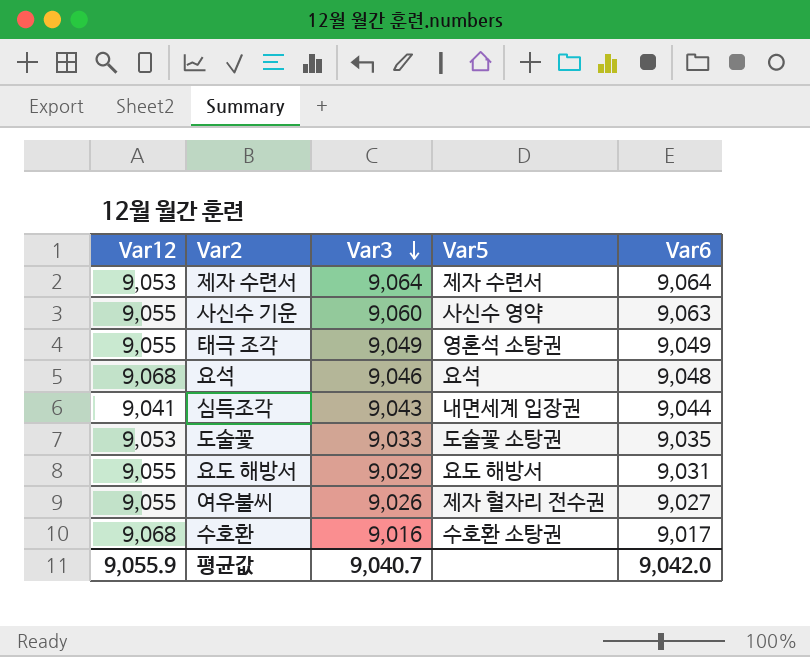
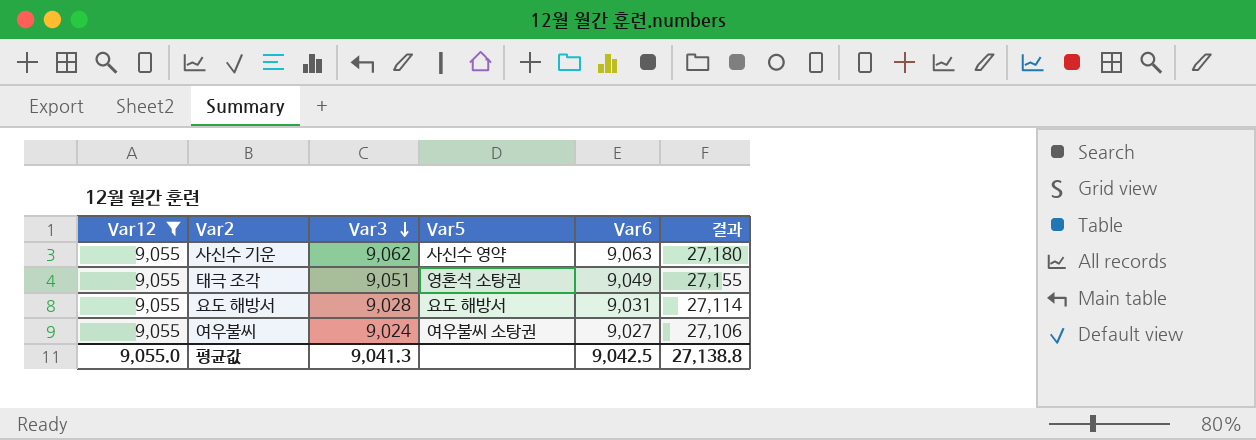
filter: none -> Var12 = 9,055
column 결과 | formula: none -> [Var12] + [Var3] + [Var6]
사신수 기운 | Var3: 9,060 -> 9,062
태극 조각 | Var3: 9,049 -> 9,051
요도 해방서 | Var3: 9,029 -> 9,028
여우불씨 | Var3: 9,026 -> 9,024
여우불씨 | Var5: 제자 혈자리 전수권 -> 여우불씨 소탕권
평균값 | Var12: 9,055.9 -> 9,055.0
평균값 | Var3: 9,040.7 -> 9,041.3
평균값 | Var6: 9,042.0 -> 9,042.5

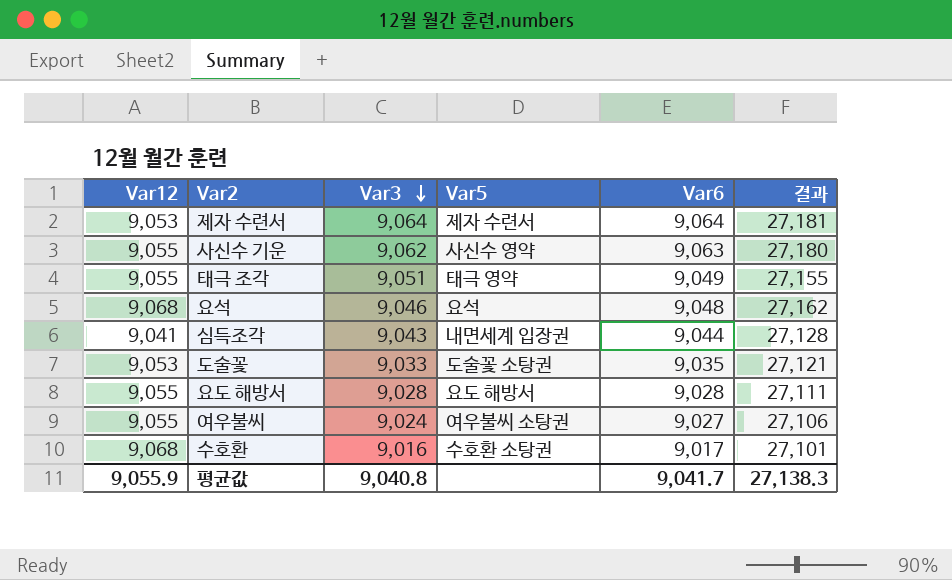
filter: Var12 = 9,055 -> none
태극 조각 | Var5: 영혼석 소탕권 -> 태극 영약
요도 해방서 | Var6: 9,031 -> 9,028
요도 해방서 | 결과: 27,114 -> 27,111
평균값 | Var12: 9,055.0 -> 9,055.9
평균값 | Var3: 9,041.3 -> 9,040.8
평균값 | Var6: 9,042.5 -> 9,041.7
평균값 | 결과: 27,138.8 -> 27,138.3

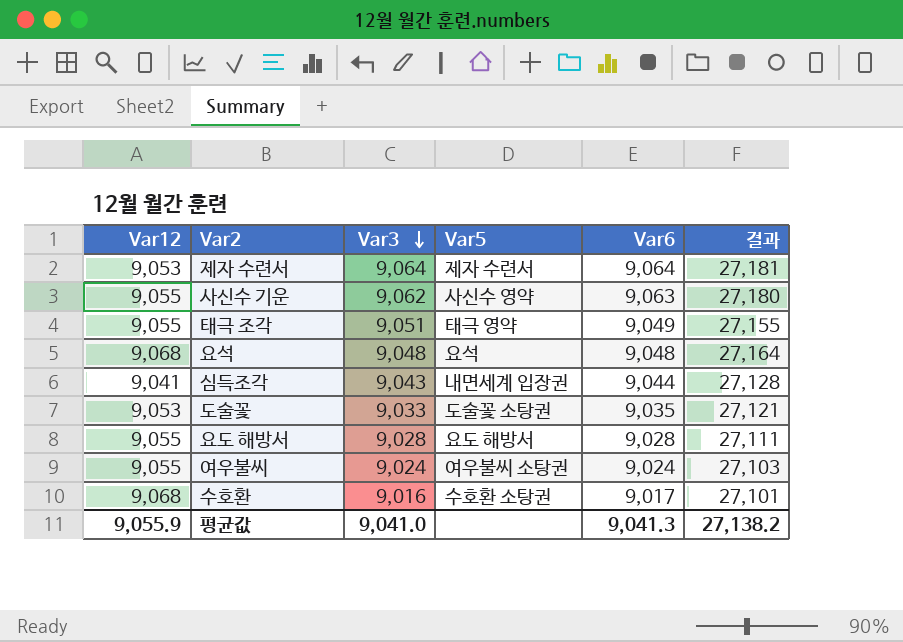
요석 | Var3: 9,046 -> 9,048
요석 | 결과: 27,162 -> 27,164
여우불씨 | Var6: 9,027 -> 9,024
여우불씨 | 결과: 27,106 -> 27,103
평균값 | Var3: 9,040.8 -> 9,041.0
평균값 | Var6: 9,041.7 -> 9,041.3
평균값 | 결과: 27,138.3 -> 27,138.2

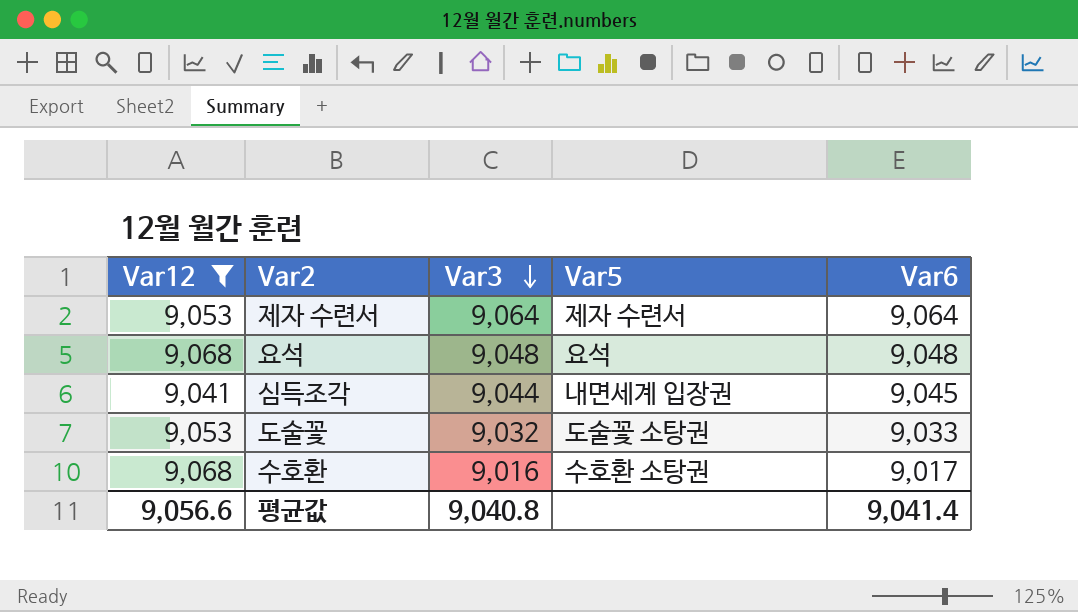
filter: none -> Var12 != 9,055
column 결과 | formula: [Var12] + [Var3] + [Var6] -> none
심득조각 | Var3: 9,043 -> 9,044
심득조각 | Var6: 9,044 -> 9,045
도술꽃 | Var3: 9,033 -> 9,032
도술꽃 | Var6: 9,035 -> 9,033
평균값 | Var12: 9,055.9 -> 9,056.6
평균값 | Var3: 9,041.0 -> 9,040.8
평균값 | Var6: 9,041.3 -> 9,041.4

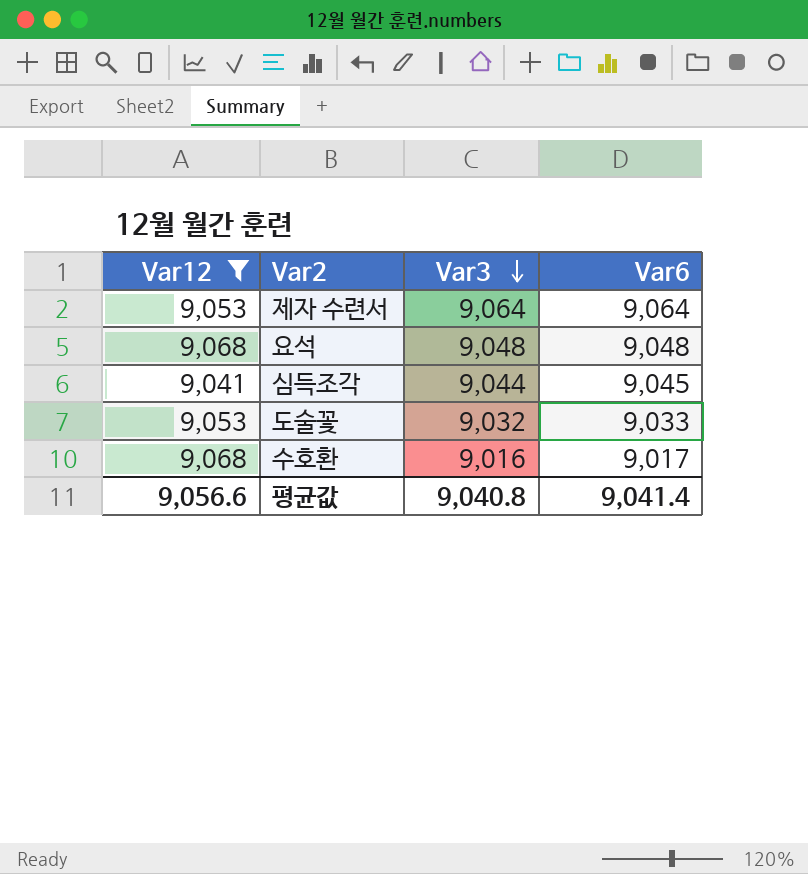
column Var5 | position: 4 -> none

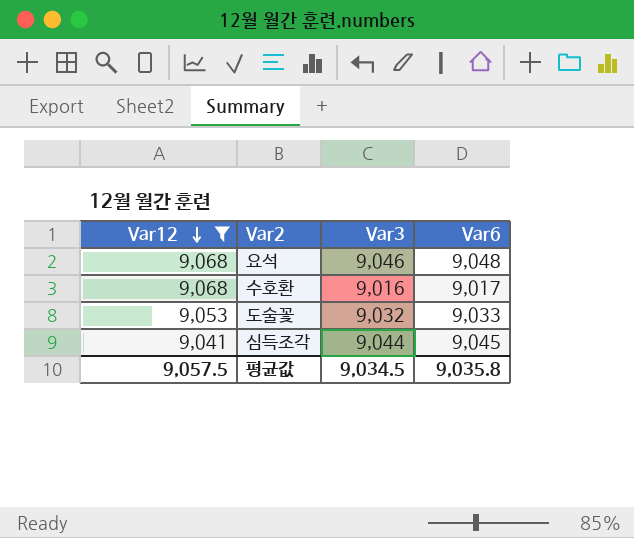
row order: Var3 descending -> Var12 descending
row 제자 수련서: 9,053 | 9,064 | 9,064 -> none
요석 | Var3: 9,048 -> 9,046
평균값 | Var12: 9,056.6 -> 9,057.5
평균값 | Var3: 9,040.8 -> 9,034.5
평균값 | Var6: 9,041.4 -> 9,035.8

